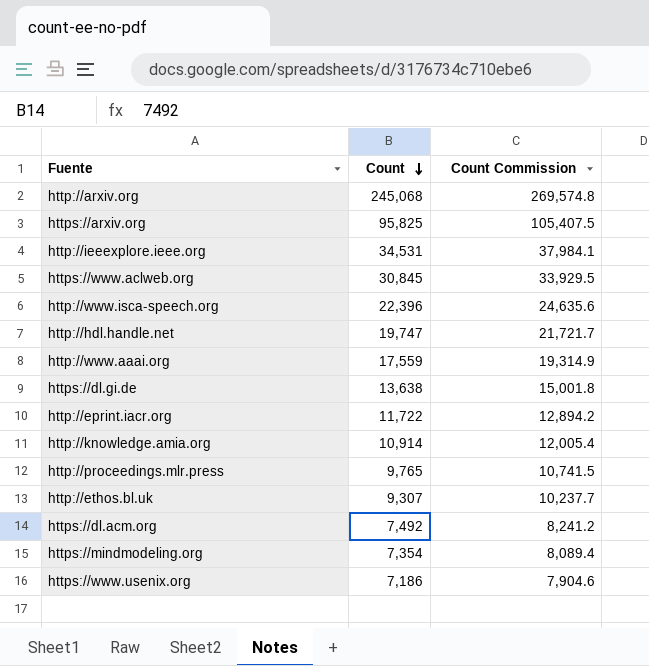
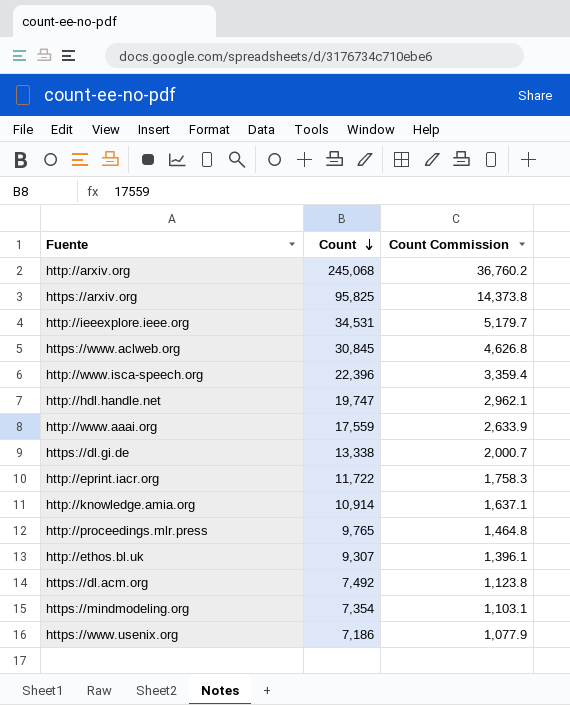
column Count Commission | formula: [Count] * 1.1 -> [Count] * 0.15
https://dl.gi.de | Count: 13,638 -> 13,338

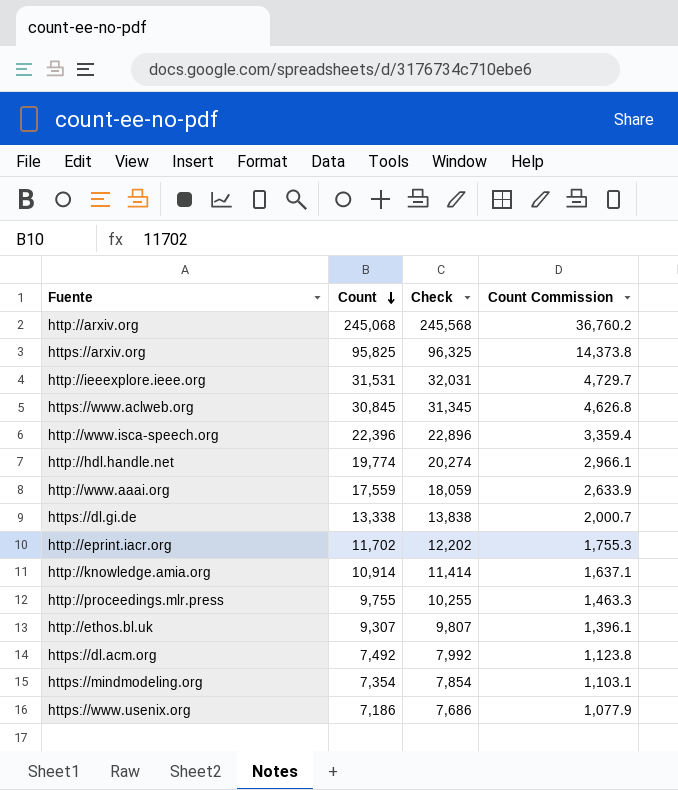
column Check | formula: none -> [Count] + 500
http://ieeexplore.ieee.org | Count: 34,531 -> 31,531
http://ieeexplore.ieee.org | Count Commission: 5,179.7 -> 4,729.7
http://hdl.handle.net | Count: 19,747 -> 19,774
http://hdl.handle.net | Count Commission: 2,962.1 -> 2,966.1
http://eprint.iacr.org | Count: 11,722 -> 11,702
http://eprint.iacr.org | Count Commission: 1,758.3 -> 1,755.3
http://proceedings.mlr.press | Count: 9,765 -> 9,755
http://proceedings.mlr.press | Count Commission: 1,464.8 -> 1,463.3

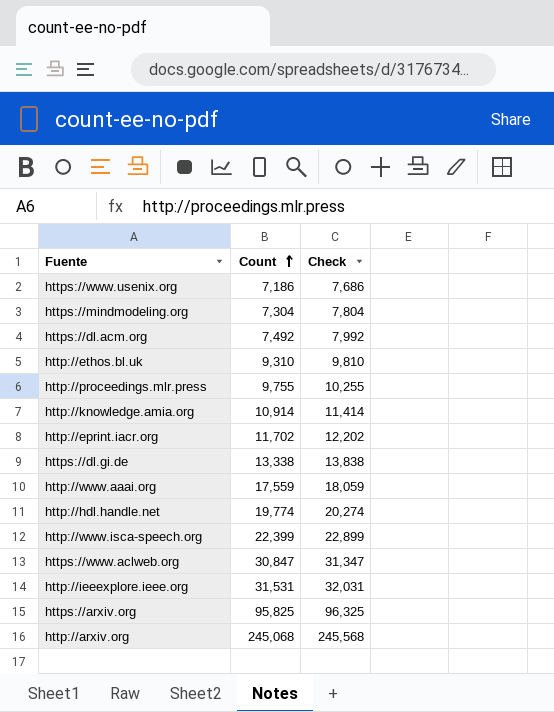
row order: Count descending -> Count ascending
column Count Commission | formula: [Count] * 0.15 -> none
https://mindmodeling.org | Count: 7,354 -> 7,304
https://mindmodeling.org | Check: 7,854 -> 7,804
http://ethos.bl.uk | Count: 9,307 -> 9,310
http://ethos.bl.uk | Check: 9,807 -> 9,810
http://www.isca-speech.org | Count: 22,396 -> 22,399
http://www.isca-speech.org | Check: 22,896 -> 22,899
https://www.aclweb.org | Count: 30,845 -> 30,847
https://www.aclweb.org | Check: 31,345 -> 31,347

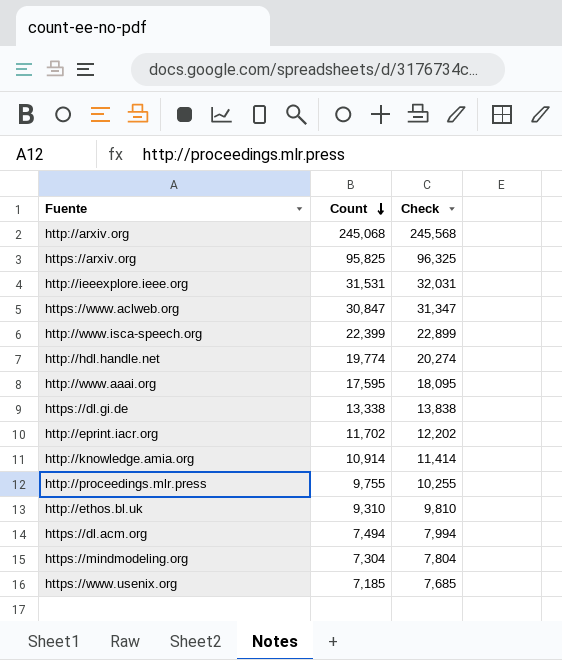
row order: Count ascending -> Count descending
http://www.aaai.org | Count: 17,559 -> 17,595
http://www.aaai.org | Check: 18,059 -> 18,095
https://dl.acm.org | Count: 7,492 -> 7,494
https://dl.acm.org | Check: 7,992 -> 7,994
https://www.usenix.org | Count: 7,186 -> 7,185
https://www.usenix.org | Check: 7,686 -> 7,685

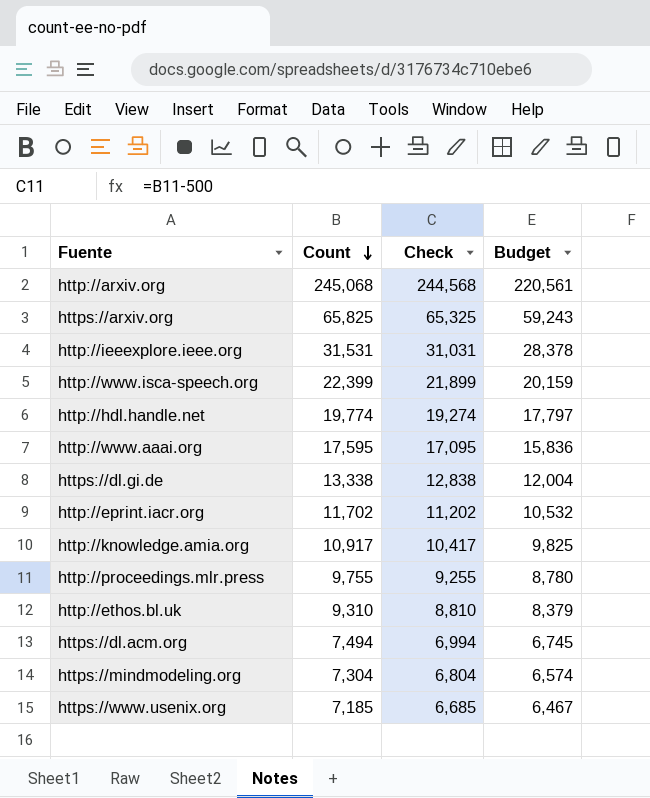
column Check | formula: [Count] + 500 -> [Count] - 500
column Budget | formula: none -> [Count] * 0.9
row https://www.aclweb.org: 30,847 | 31,347 -> none
https://arxiv.org | Count: 95,825 -> 65,825
http://knowledge.amia.org | Count: 10,914 -> 10,917

